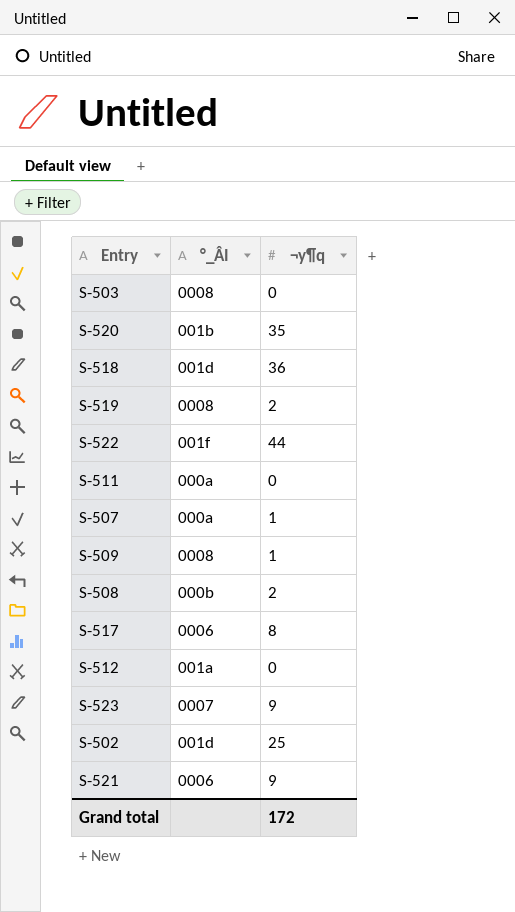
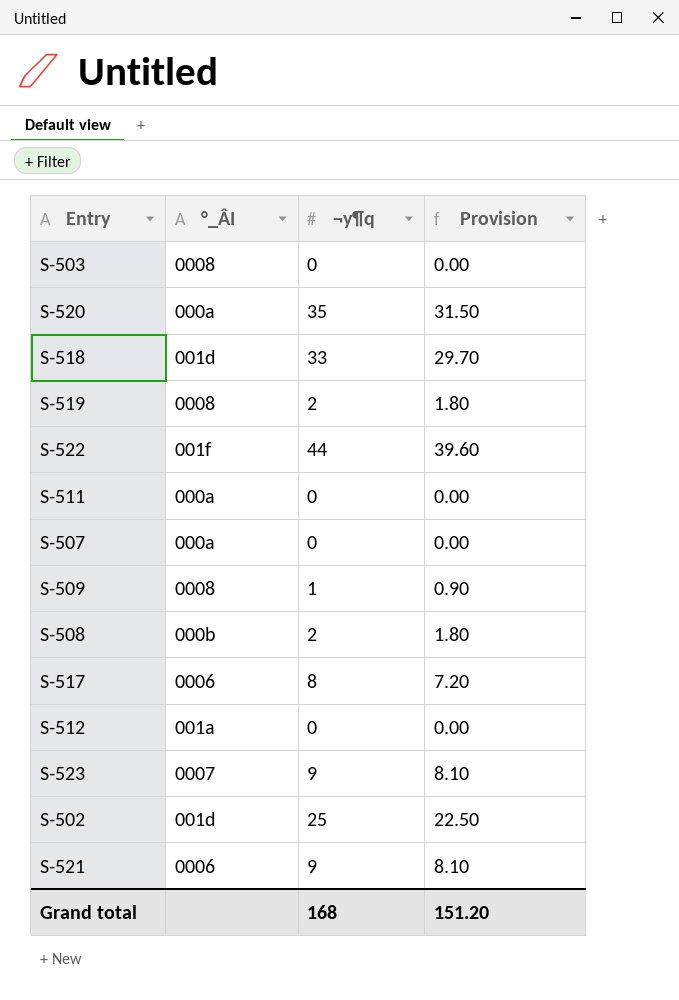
column Provision | formula: none -> [¬y¶q] * 0.9
S-520 | °_ÂI: 001b -> 000a
S-518 | ¬y¶q: 36 -> 33
S-507 | ¬y¶q: 1 -> 0
Grand total | ¬y¶q: 172 -> 168

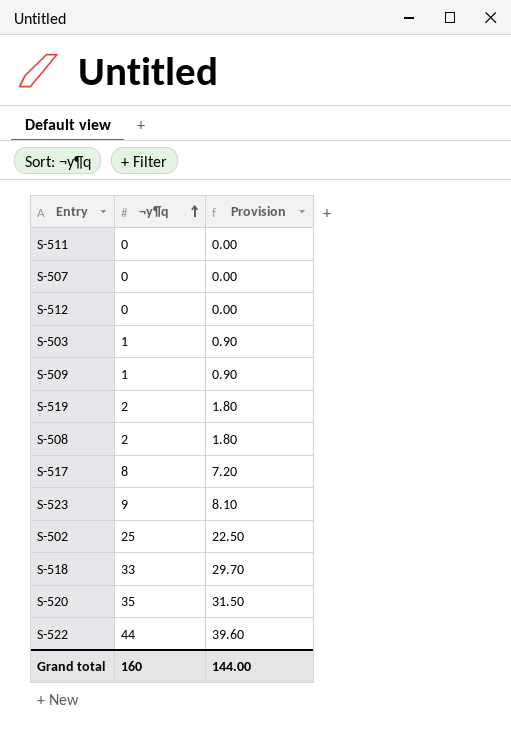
row order: none -> ¬y¶q ascending
column °_ÂI | position: 2 -> none
row S-521: 0006 | 9 | 8.10 -> none
S-503 | ¬y¶q: 0 -> 1
S-503 | Provision: 0.00 -> 0.90
Grand total | ¬y¶q: 168 -> 160
Grand total | Provision: 151.20 -> 144.00

